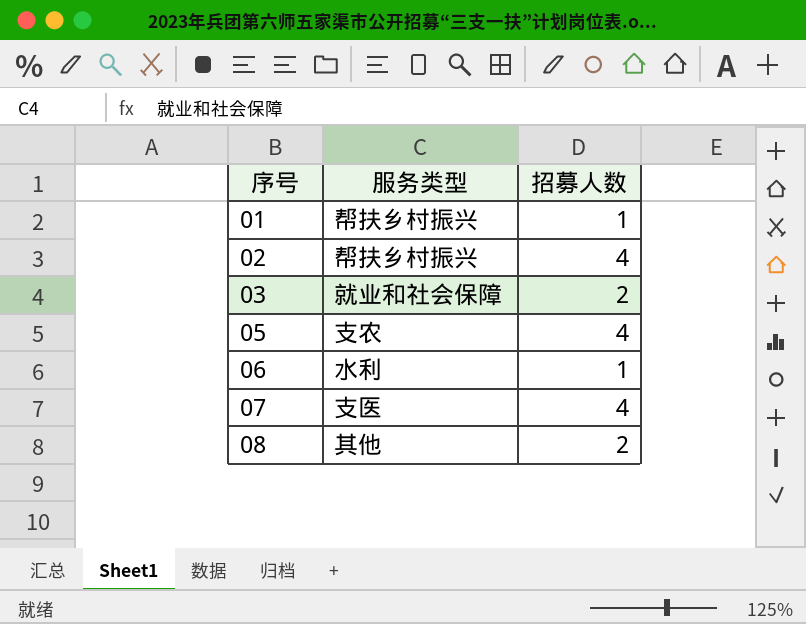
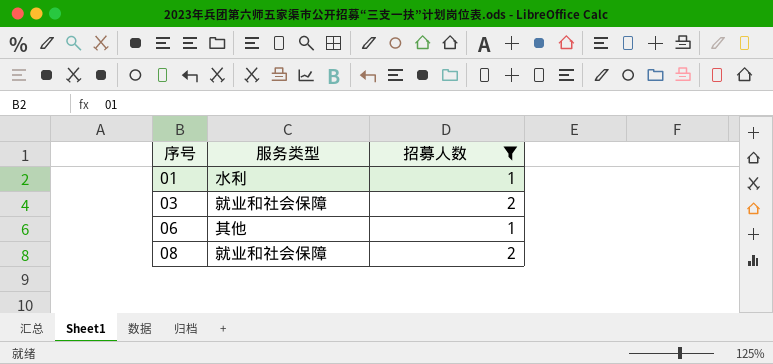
filter: none -> 招募人数 != 4
01 | 服务类型: 帮扶乡村振兴 -> 水利
06 | 服务类型: 水利 -> 其他
08 | 服务类型: 其他 -> 就业和社会保障

